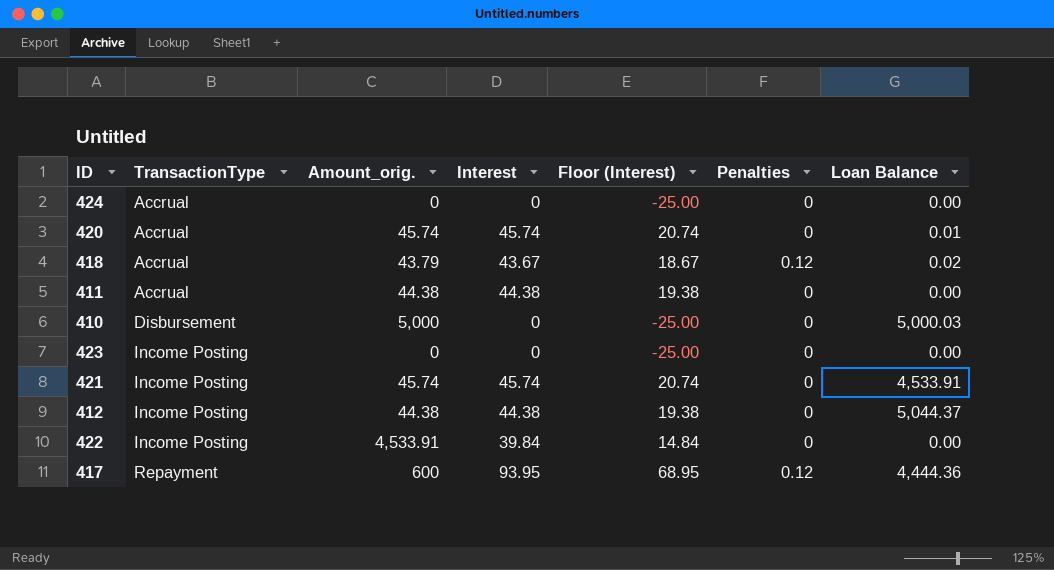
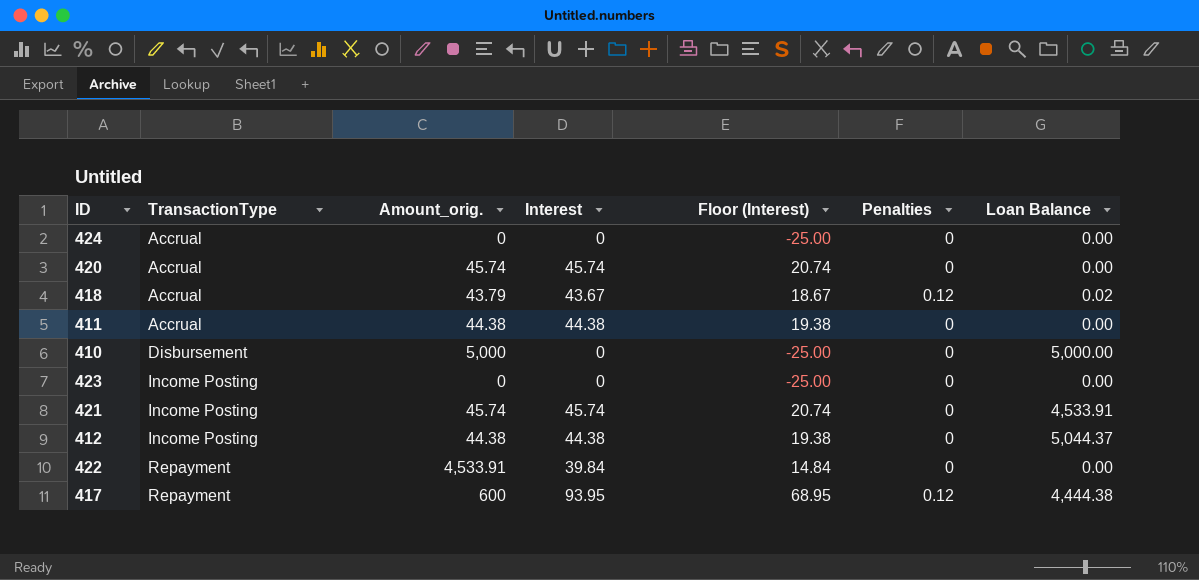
420 | Loan Balance: 0.01 -> 0.00
410 | Loan Balance: 5,000.03 -> 5,000.00
422 | TransactionType: Income Posting -> Repayment
417 | Loan Balance: 4,444.36 -> 4,444.38

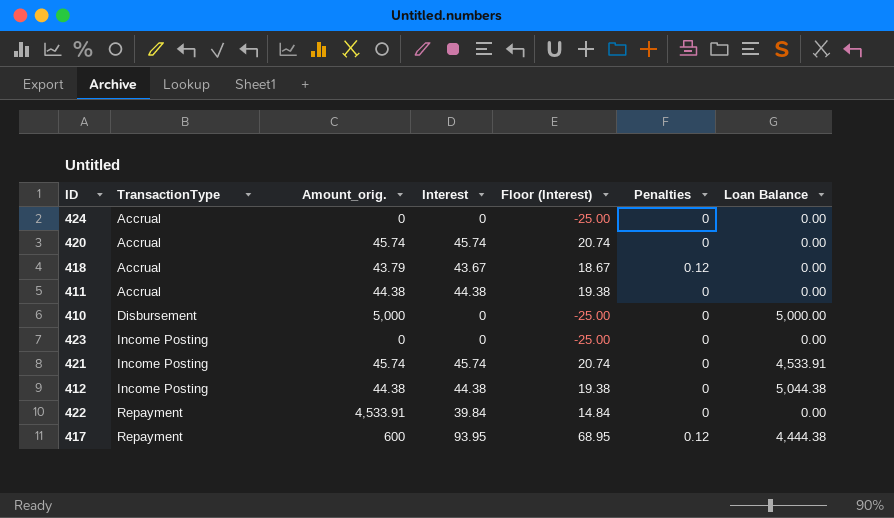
418 | Loan Balance: 0.02 -> 0.00
412 | Loan Balance: 5,044.37 -> 5,044.38

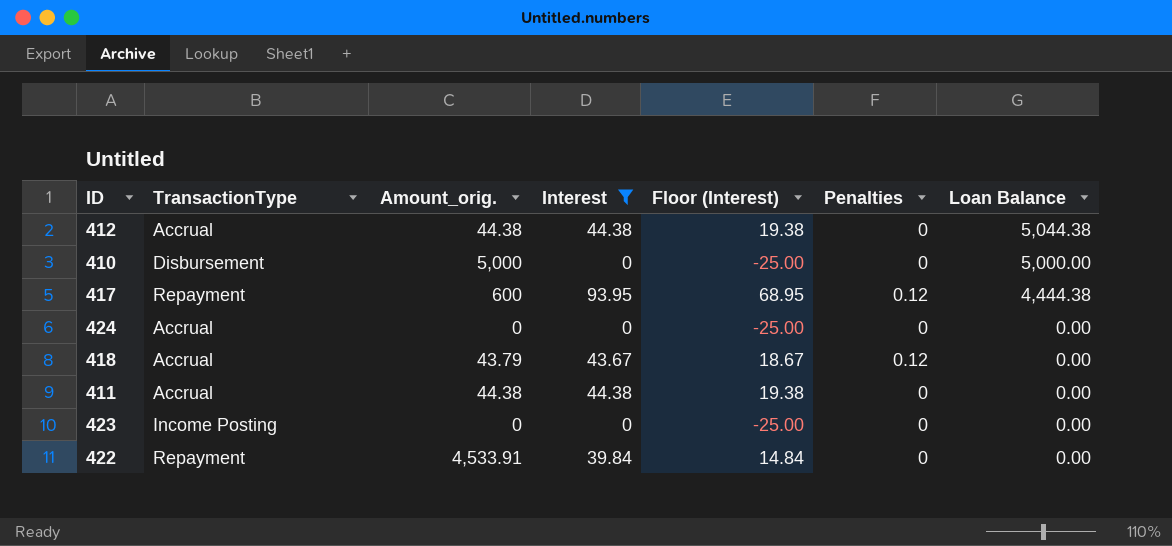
filter: none -> Interest != 45.74
row order: TransactionType ascending -> Loan Balance descending
412 | TransactionType: Income Posting -> Accrual

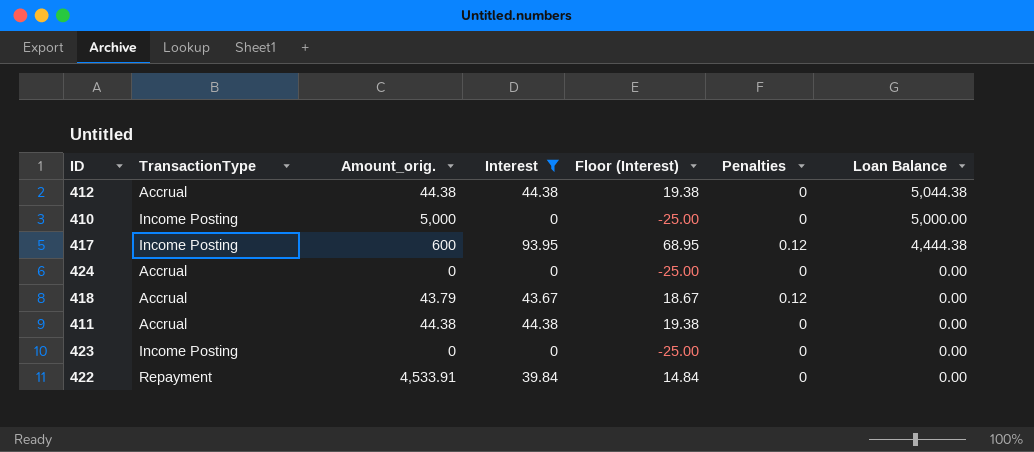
410 | TransactionType: Disbursement -> Income Posting
417 | TransactionType: Repayment -> Income Posting

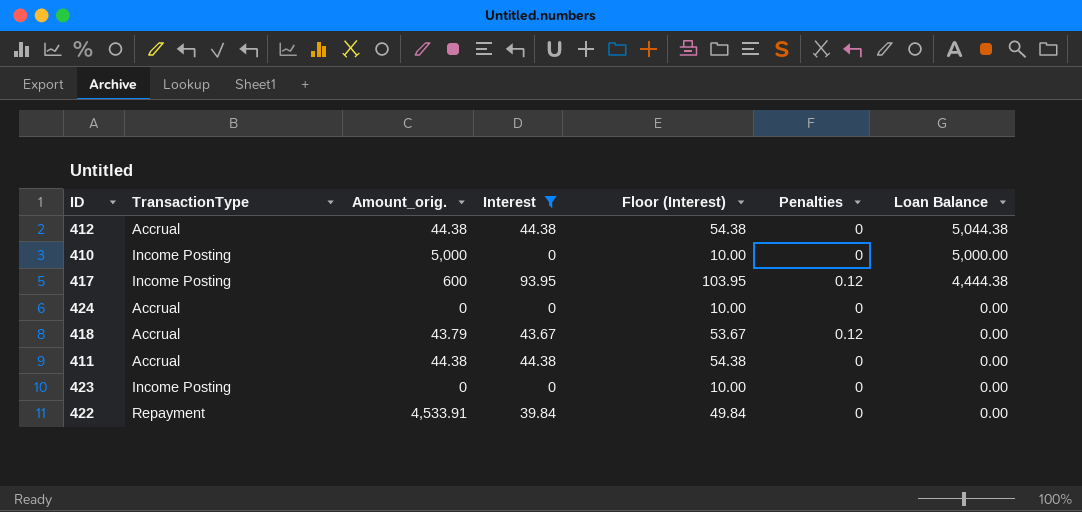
column Floor (Interest) | formula: [Interest] - 25 -> [Interest] + 10

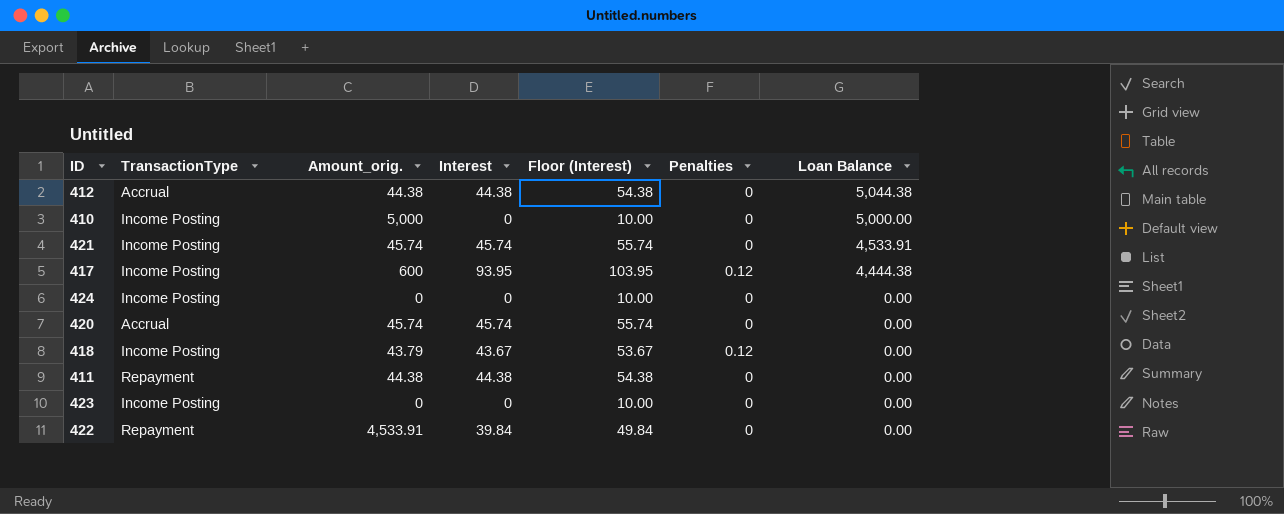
filter: Interest != 45.74 -> none
424 | TransactionType: Accrual -> Income Posting
418 | TransactionType: Accrual -> Income Posting
411 | TransactionType: Accrual -> Repayment

